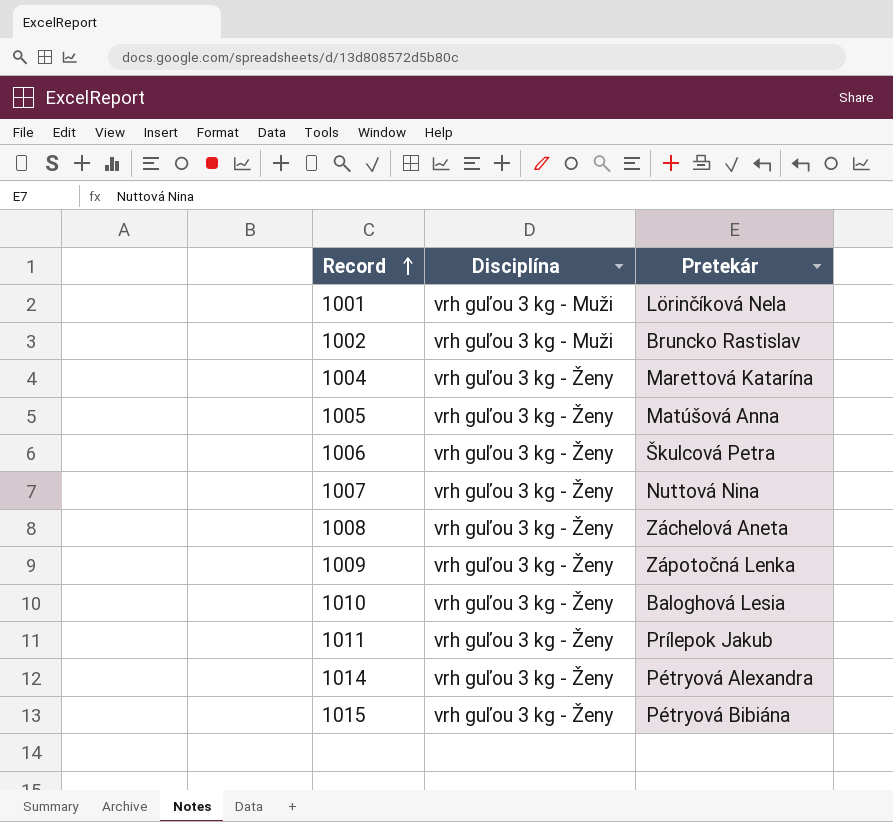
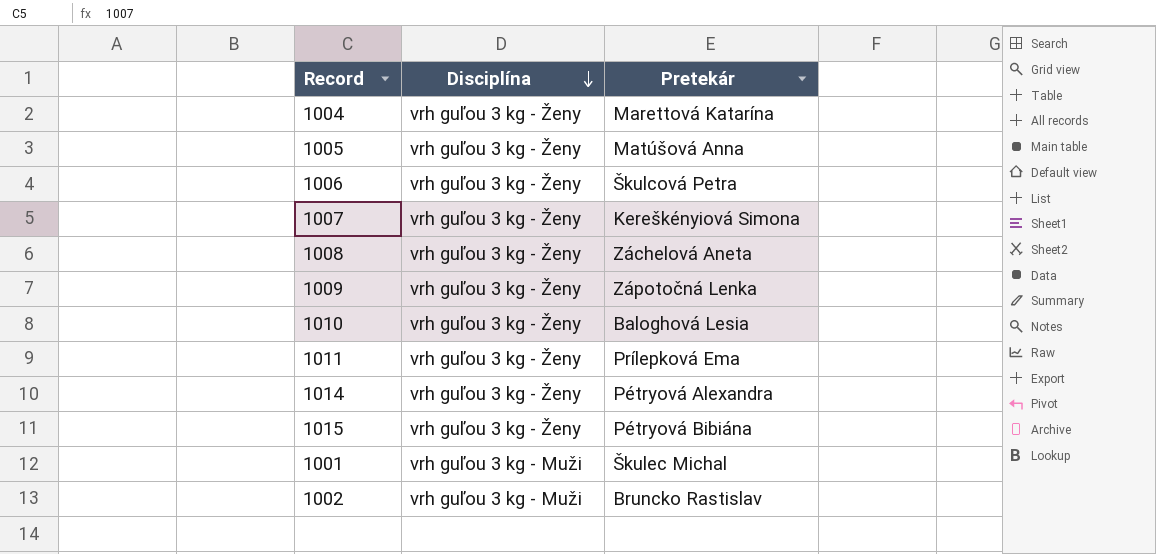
row order: Record ascending -> Disciplína descending
1007 | Pretekár: Nuttová Nina -> Kereškényiová Simona
1011 | Pretekár: Prílepok Jakub -> Prílepková Ema
1001 | Pretekár: Lörinčíková Nela -> Škulec Michal

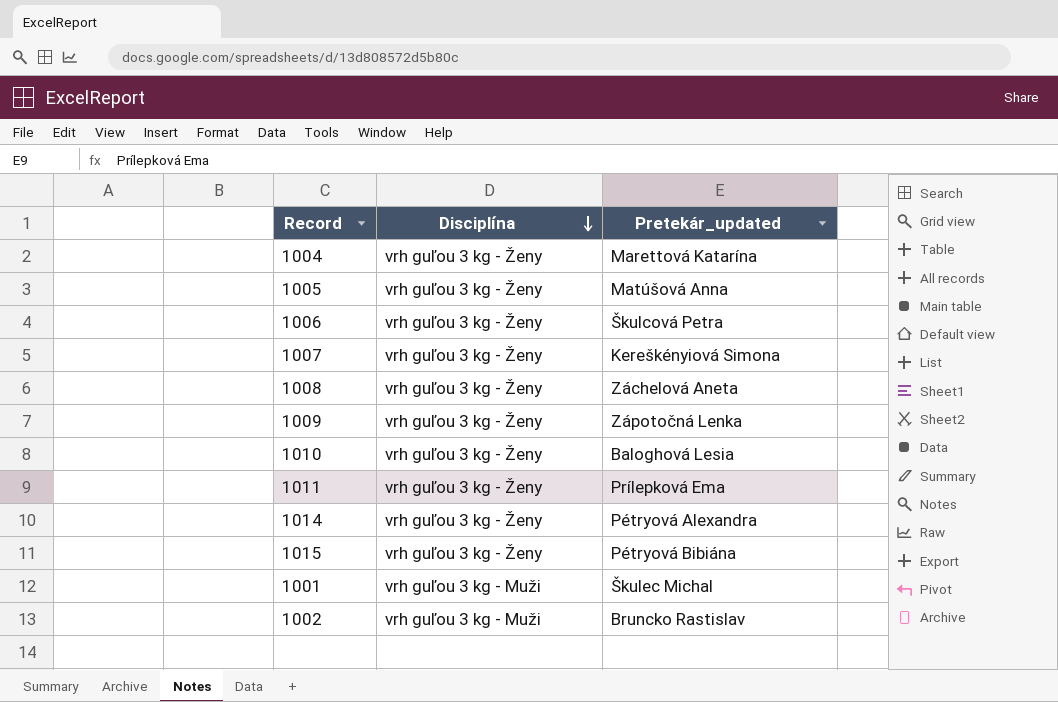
column name: Pretekár -> Pretekár_updated

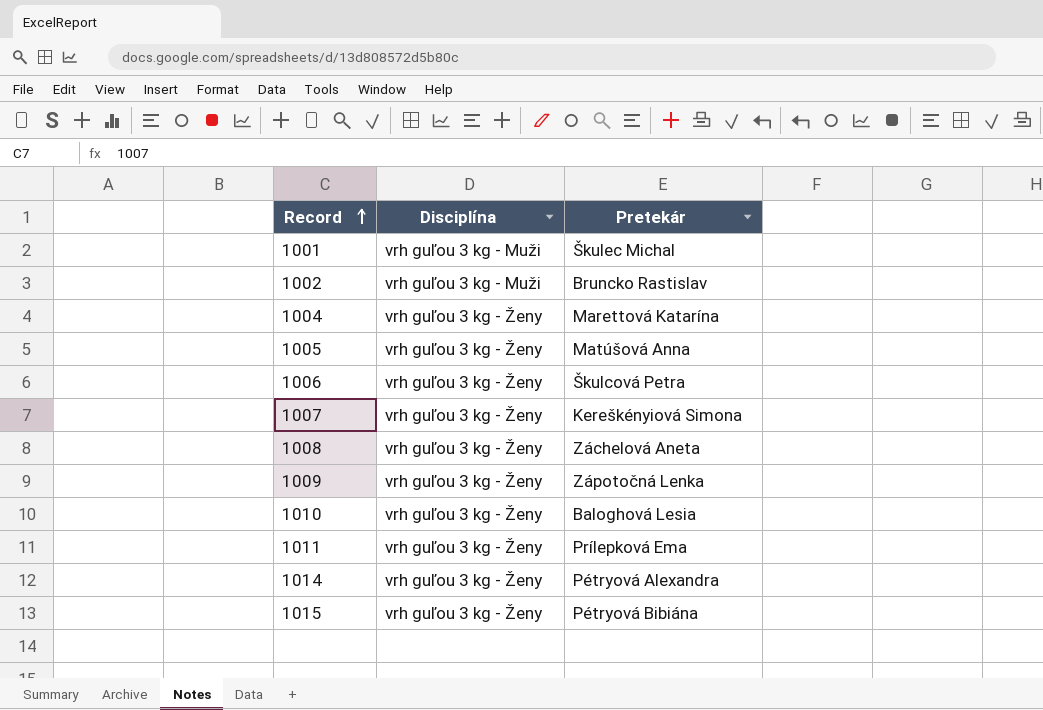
row order: Disciplína descending -> Record ascending
column name: Pretekár_updated -> Pretekár

